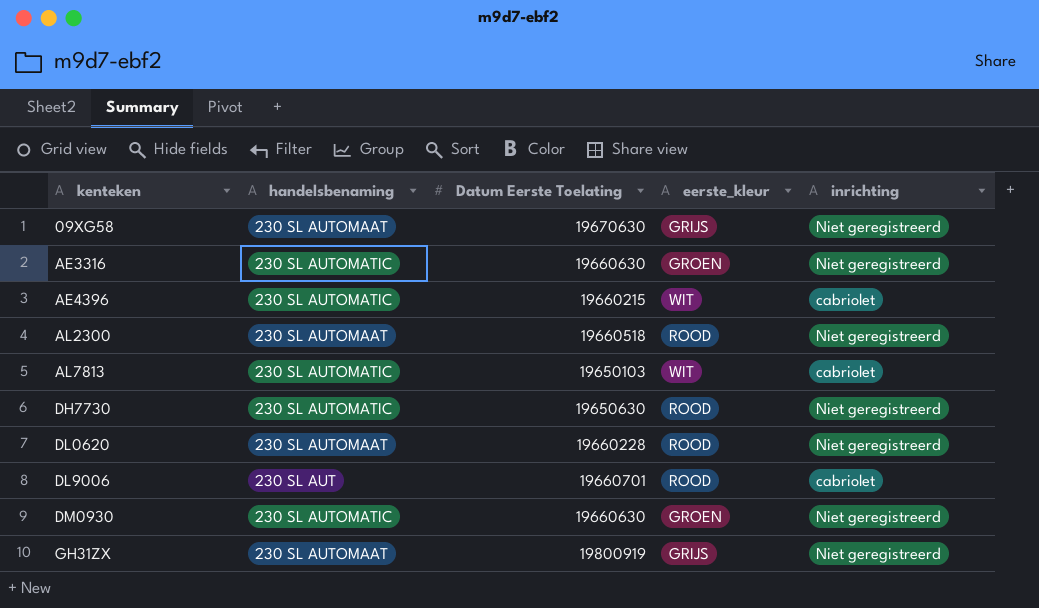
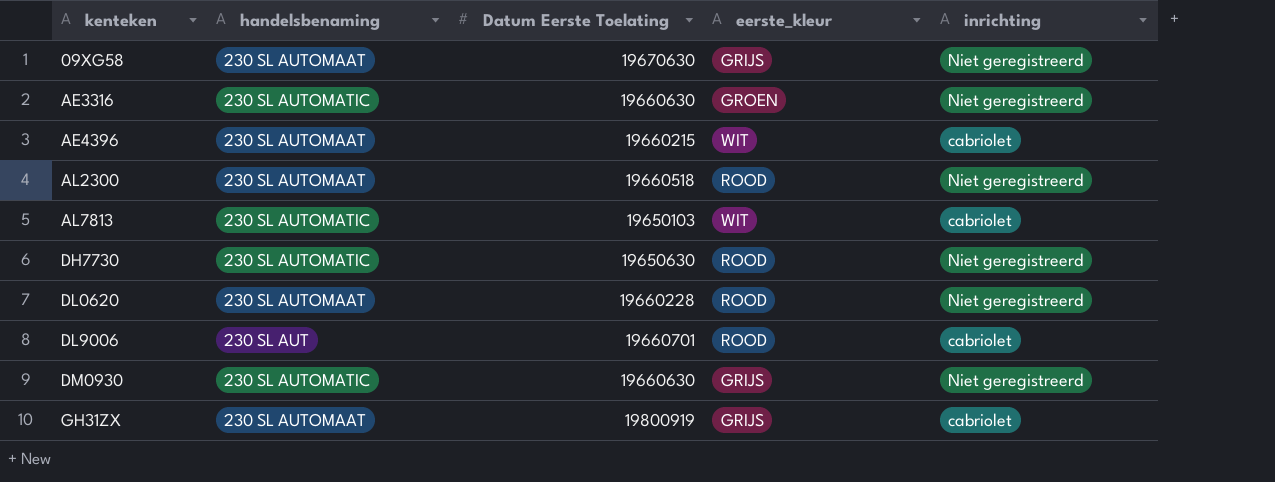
AE4396 | handelsbenaming: 230 SL AUTOMATIC -> 230 SL AUTOMAAT
DM0930 | eerste_kleur: GROEN -> GRIJS
GH31ZX | inrichting: Niet geregistreerd -> cabriolet

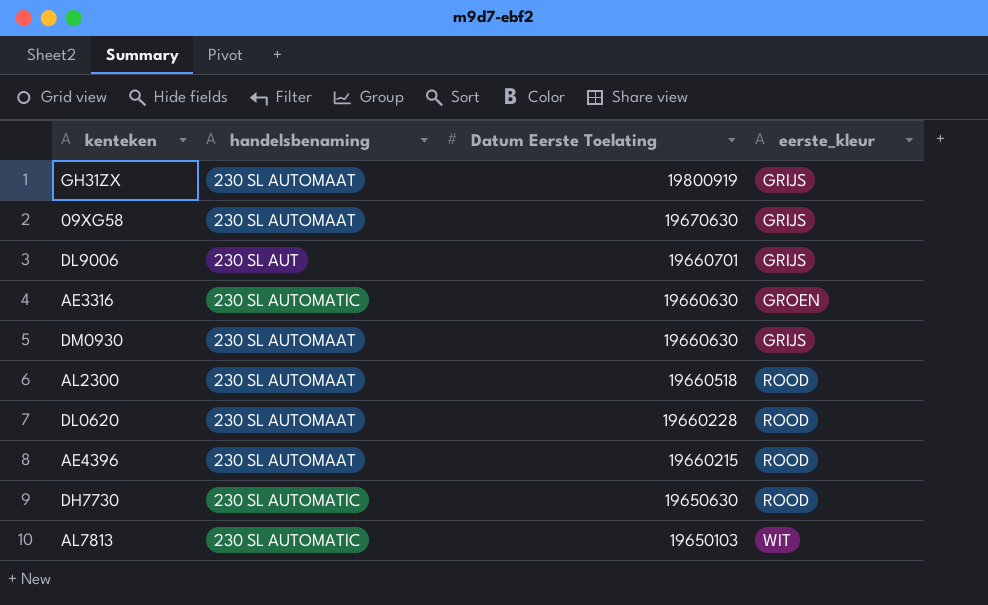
row order: kenteken ascending -> Datum Eerste Toelating descending
column inrichting | position: 5 -> none
DL9006 | eerste_kleur: ROOD -> GRIJS
DM0930 | handelsbenaming: 230 SL AUTOMATIC -> 230 SL AUTOMAAT
AE4396 | eerste_kleur: WIT -> ROOD

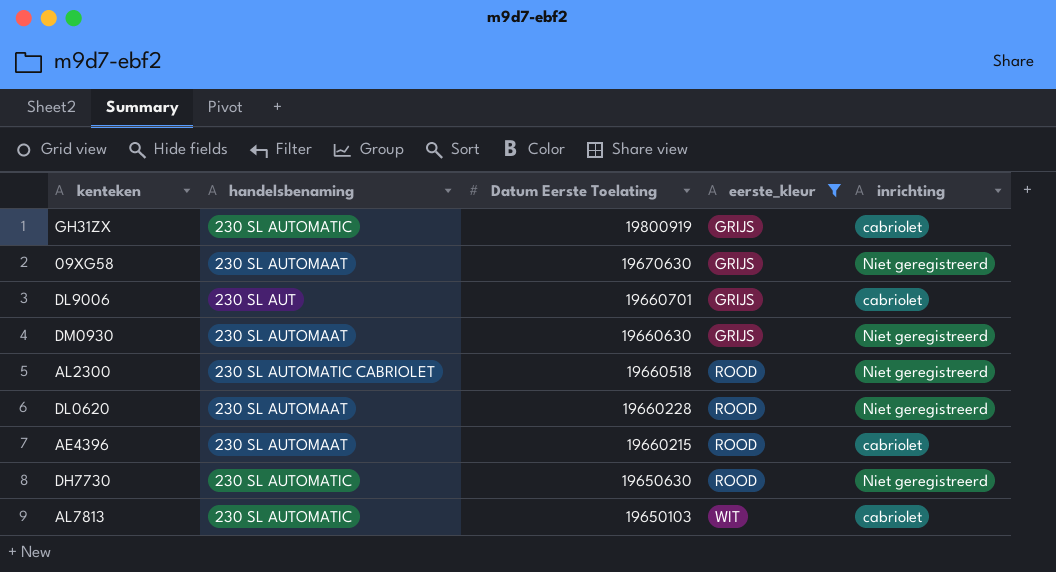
filter: none -> eerste_kleur != GROEN
column inrichting | position: none -> 5
GH31ZX | handelsbenaming: 230 SL AUTOMAAT -> 230 SL AUTOMATIC
AL2300 | handelsbenaming: 230 SL AUTOMAAT -> 230 SL AUTOMATIC CABRIOLET

